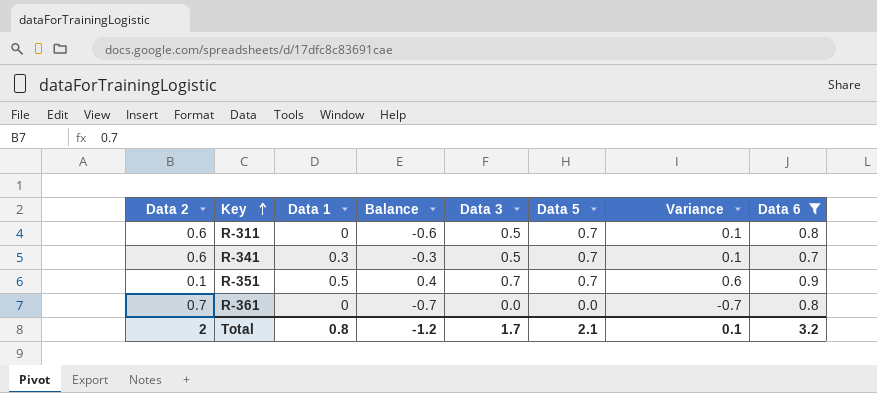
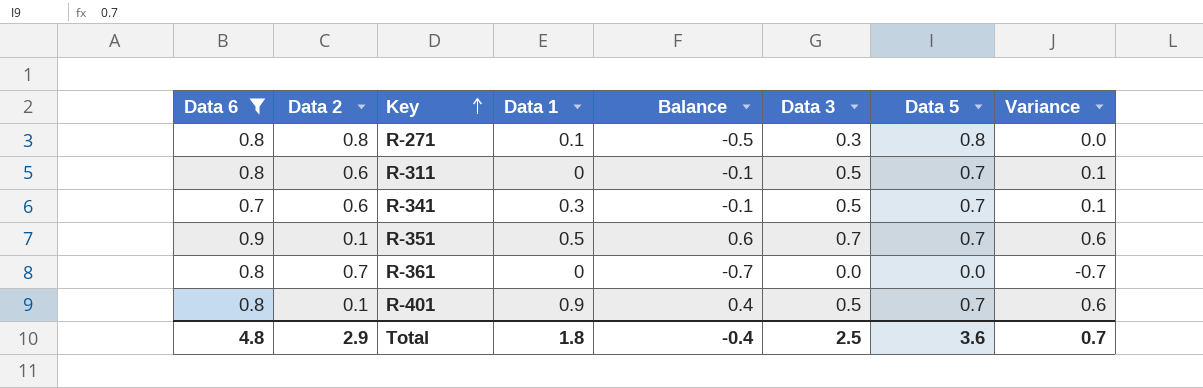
column Data 6 | position: 8 -> 1
column Balance | formula: [Data 1] - [Data 2] -> [Data 3] - [Data 2]
row R-271: none -> 0.8 | 0.8 | 0.1 | -0.5 | 0.3 | 0.8 | 0.0
row R-401: none -> 0.8 | 0.1 | 0.9 | 0.4 | 0.5 | 0.7 | 0.6
Total | Data 6: 3.2 -> 4.8
Total | Data 2: 2 -> 2.9
Total | Data 1: 0.8 -> 1.8
Total | Balance: -1.2 -> -0.4
Total | Data 3: 1.7 -> 2.5
Total | Data 5: 2.1 -> 3.6
Total | Variance: 0.1 -> 0.7

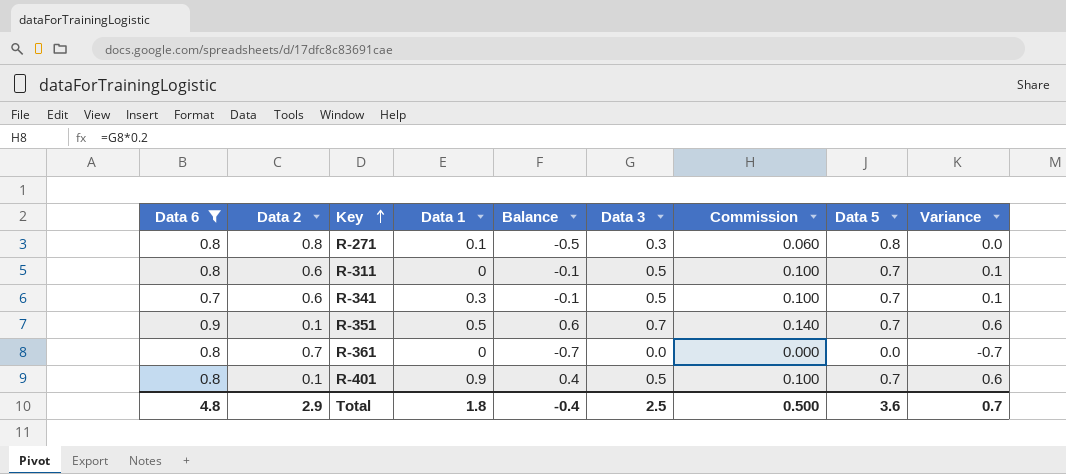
column Commission | formula: none -> [Data 3] * 0.2

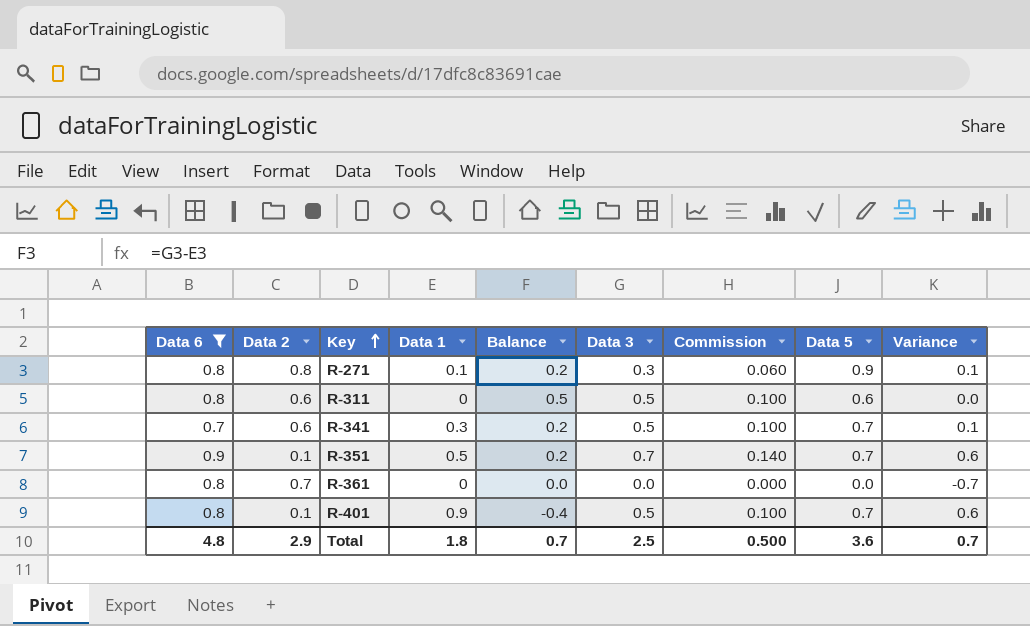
column Balance | formula: [Data 3] - [Data 2] -> [Data 3] - [Data 1]
R-271 | Data 5: 0.8 -> 0.9
R-271 | Variance: 0.0 -> 0.1
R-311 | Data 5: 0.7 -> 0.6
R-311 | Variance: 0.1 -> 0.0
Total | Balance: -0.4 -> 0.7

